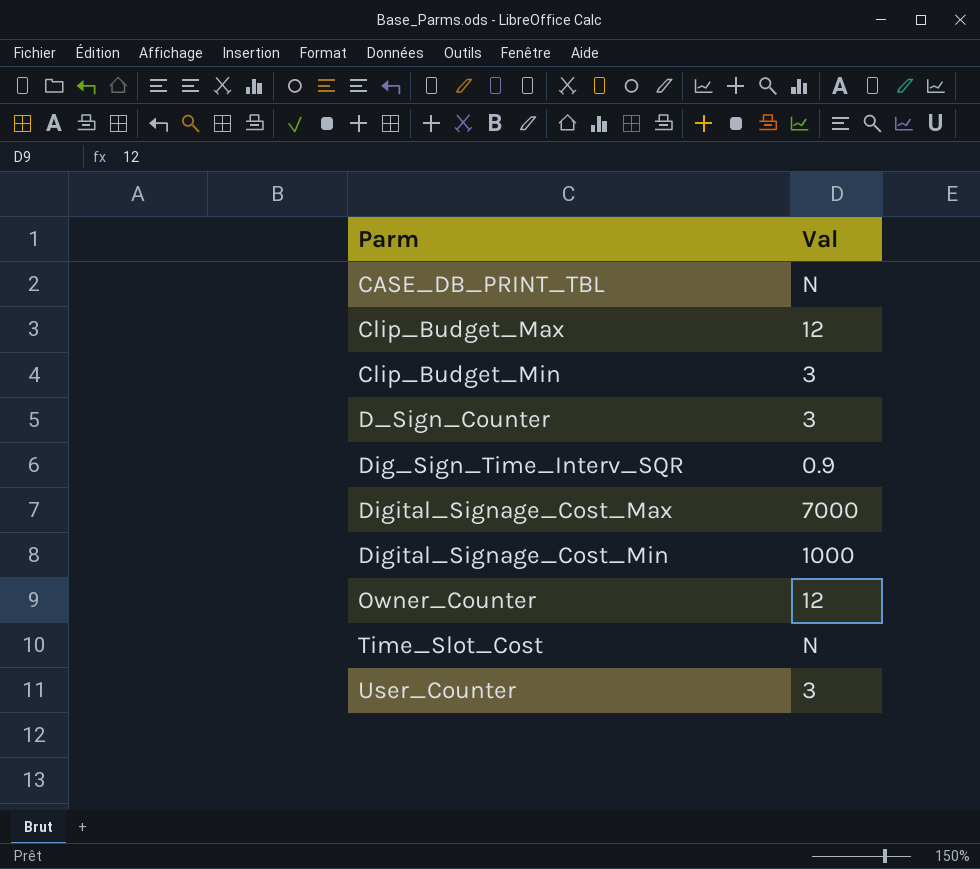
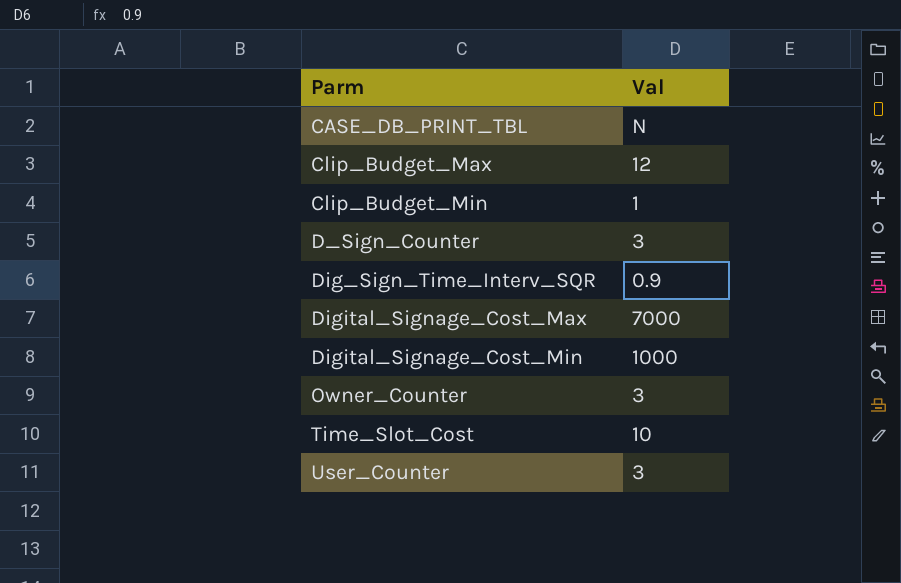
Clip_Budget_Min | Val: 3 -> 1
Owner_Counter | Val: 12 -> 3
Time_Slot_Cost | Val: N -> 10

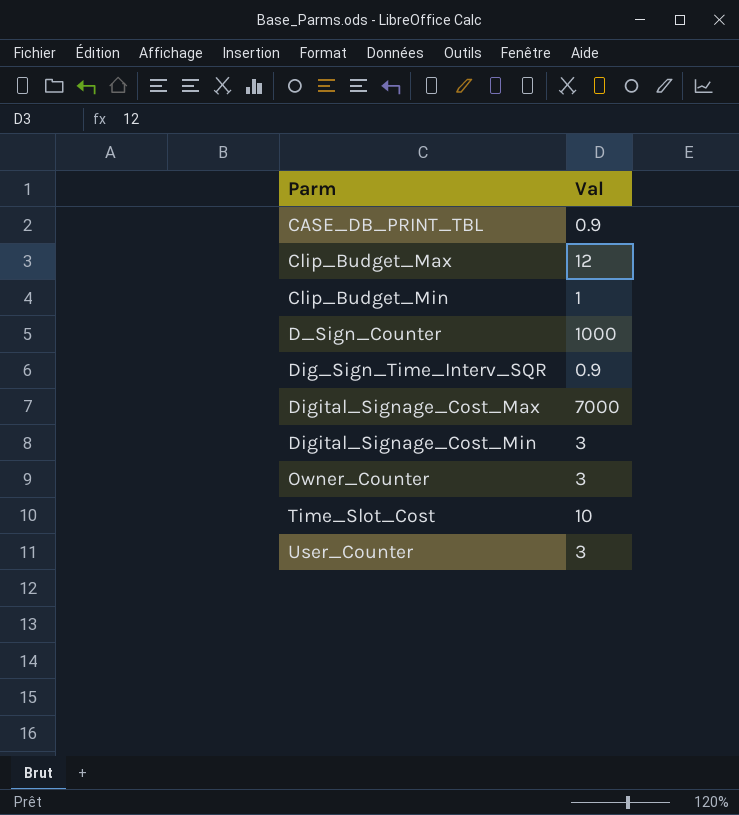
CASE_DB_PRINT_TBL | Val: N -> 0.9
D_Sign_Counter | Val: 3 -> 1000
Digital_Signage_Cost_Min | Val: 1000 -> 3

